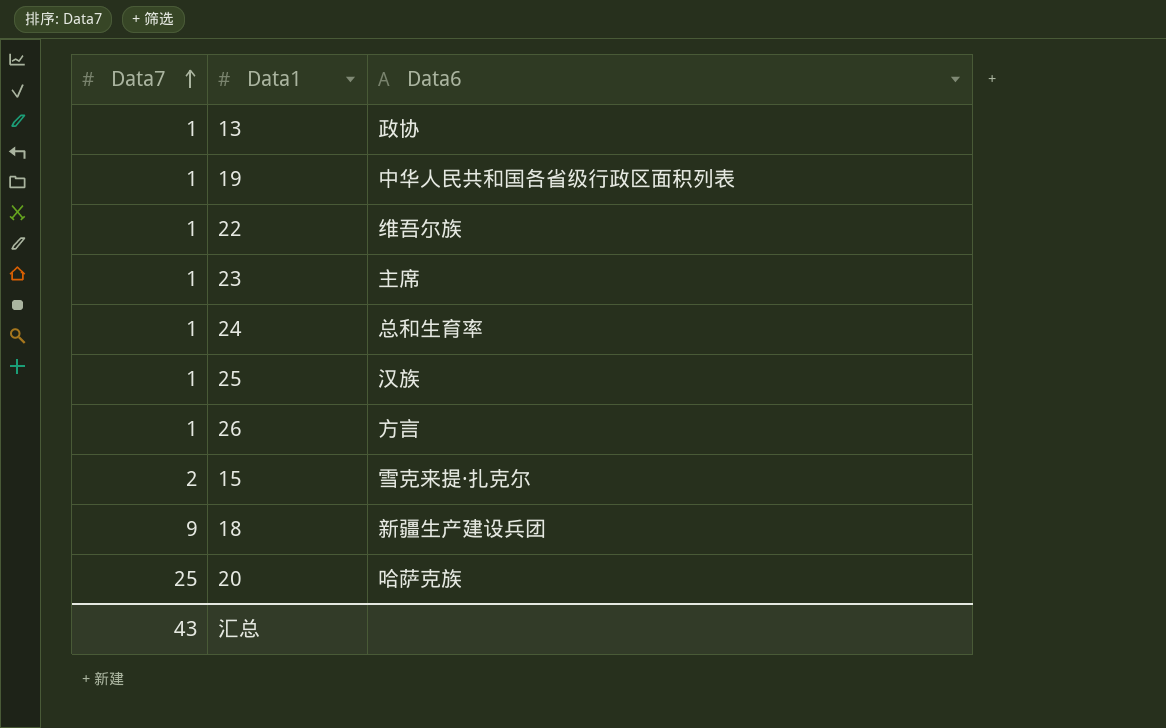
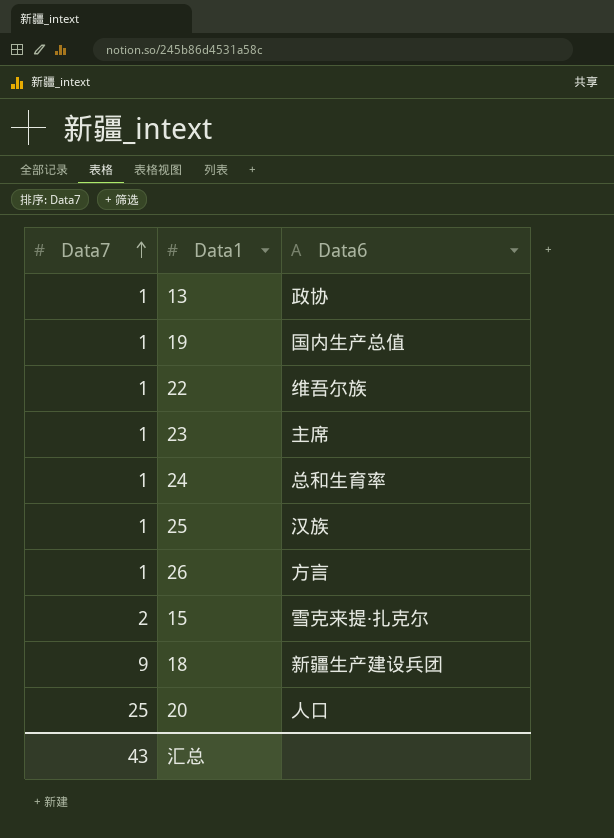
19 | Data6: 中华人民共和国各省级行政区面积列表 -> 国内生产总值
20 | Data6: 哈萨克族 -> 人口

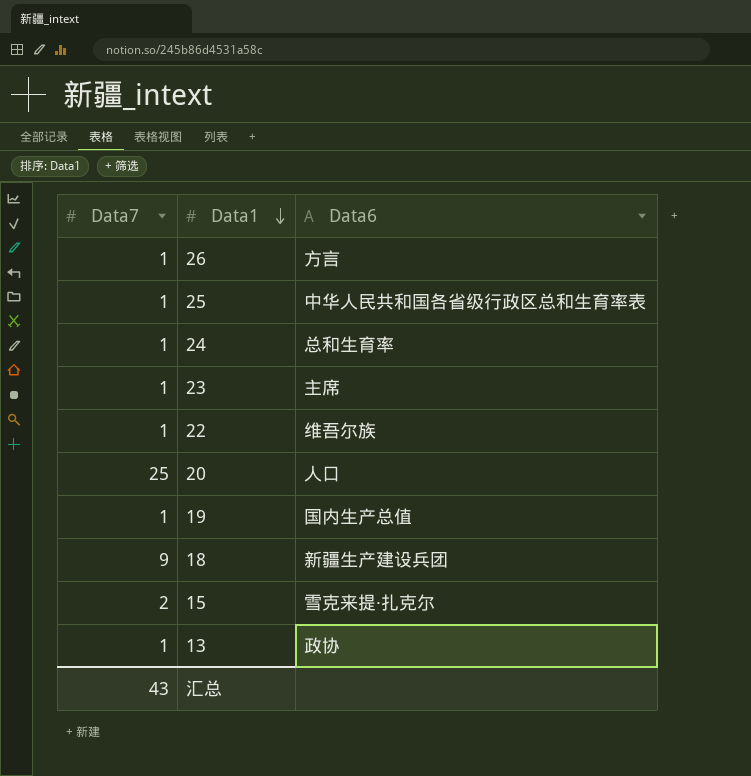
row order: Data7 ascending -> Data1 descending
25 | Data6: 汉族 -> 中华人民共和国各省级行政区总和生育率表

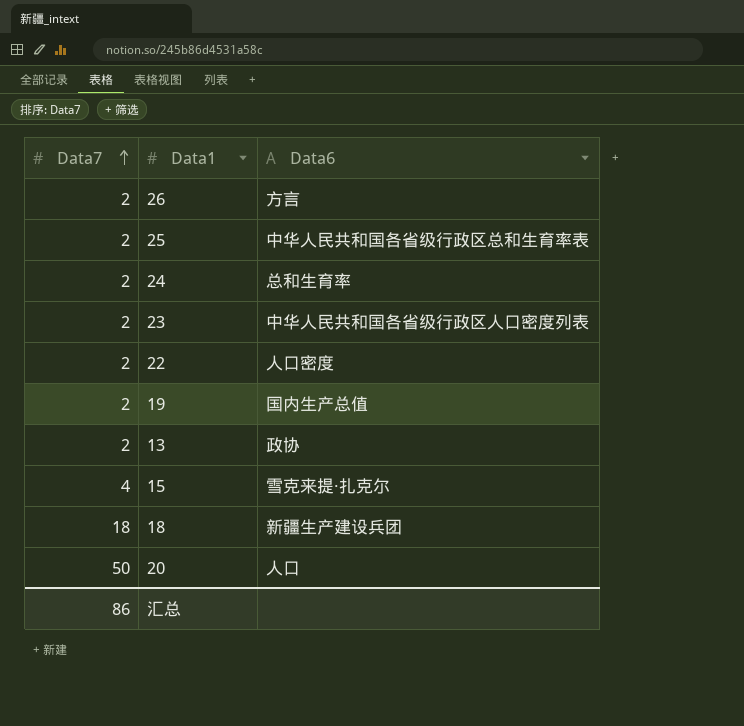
row order: Data1 descending -> Data7 ascending
26 | Data7: 1 -> 2
25 | Data7: 1 -> 2
24 | Data7: 1 -> 2
23 | Data7: 1 -> 2
23 | Data6: 主席 -> 中华人民共和国各省级行政区人口密度列表
22 | Data7: 1 -> 2
22 | Data6: 维吾尔族 -> 人口密度
19 | Data7: 1 -> 2
13 | Data7: 1 -> 2
15 | Data7: 2 -> 4
18 | Data7: 9 -> 18
20 | Data7: 25 -> 50
汇总 | Data7: 43 -> 86

